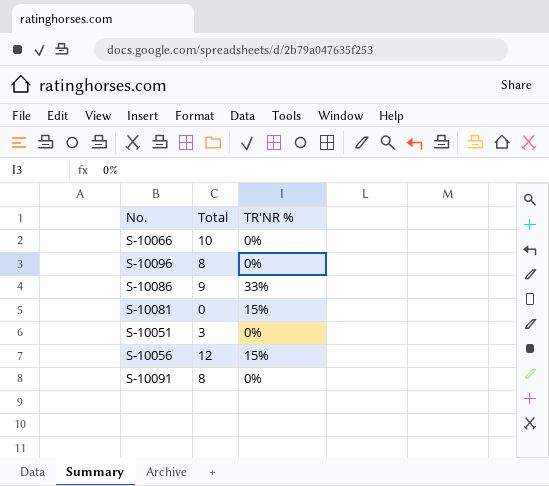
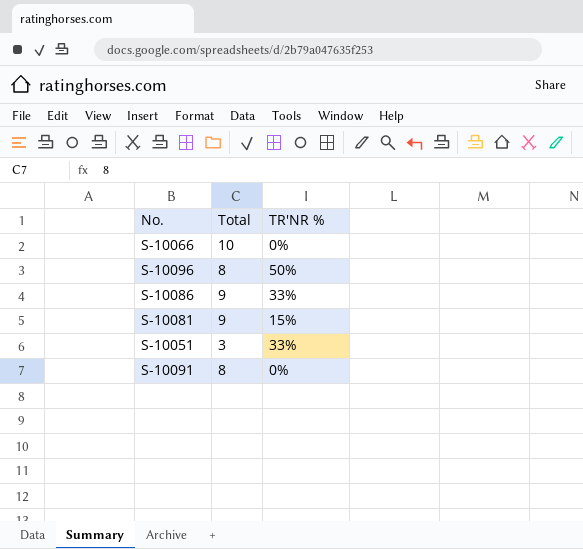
row S-10056: 12 | 15% -> none
S-10096 | TR'NR %: 0% -> 50%
S-10081 | Total: 0 -> 9
S-10051 | TR'NR %: 0% -> 33%

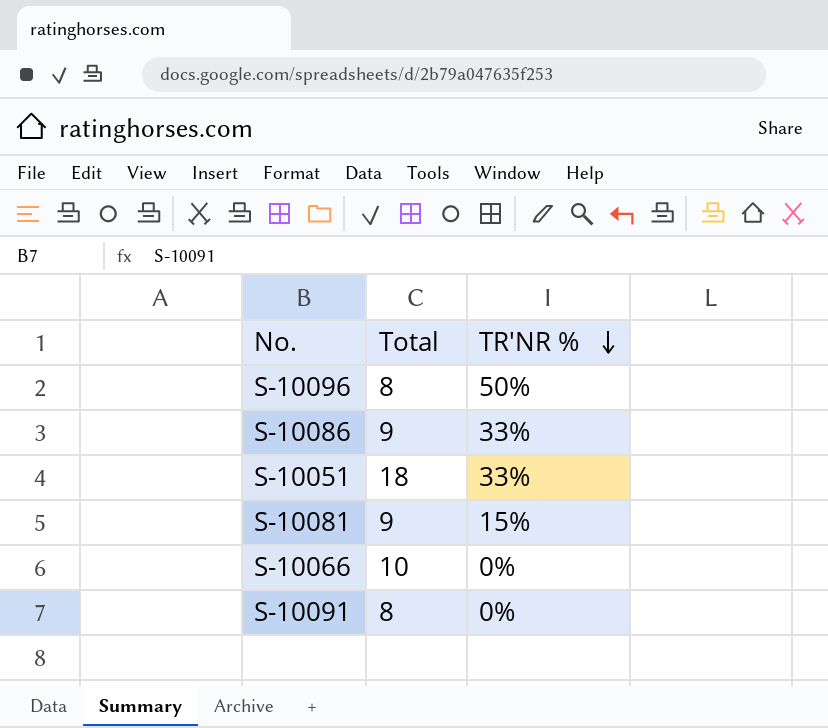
row order: none -> TR'NR % descending
S-10051 | Total: 3 -> 18

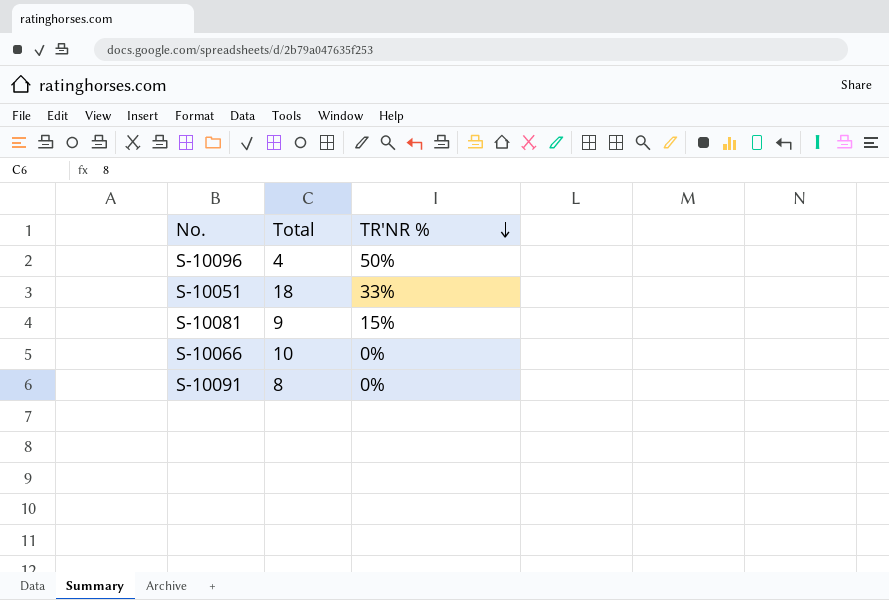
row S-10086: 9 | 33% -> none
S-10096 | Total: 8 -> 4

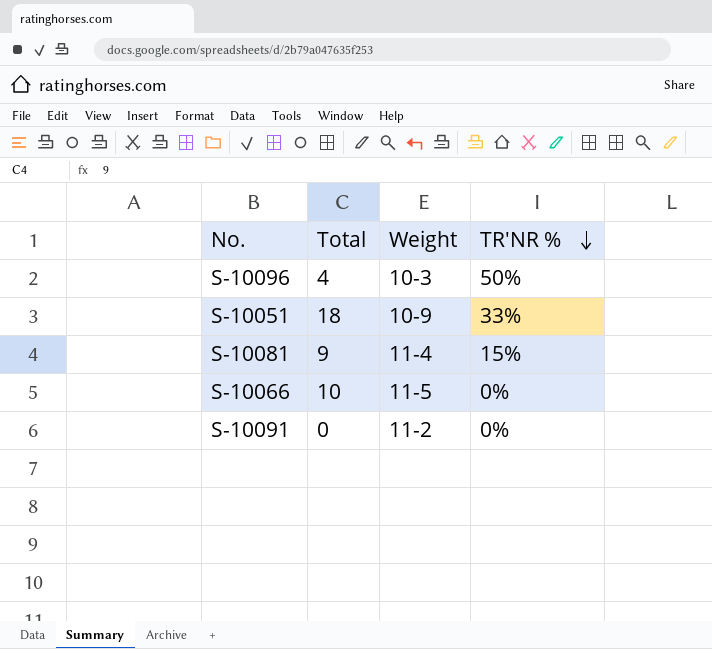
column Weight | position: none -> 3
S-10091 | Total: 8 -> 0

